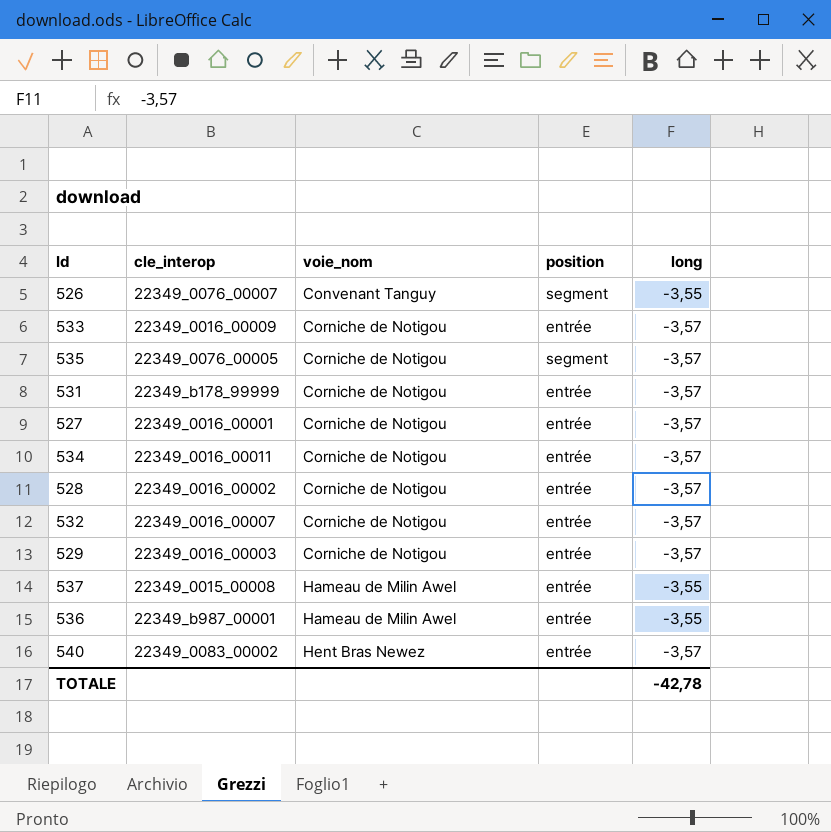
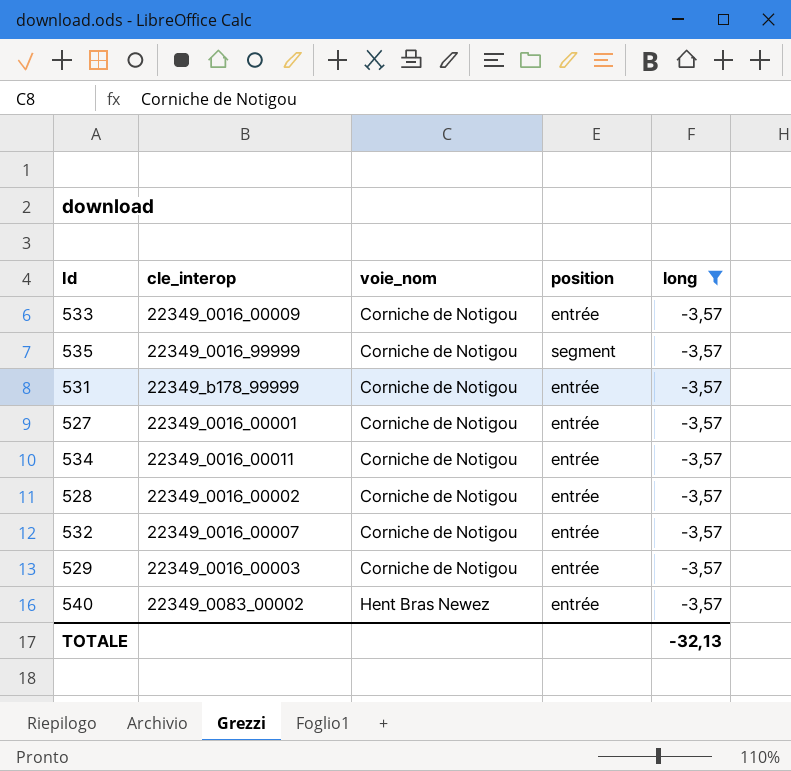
filter: none -> long = -3,57
535 | cle_interop: 22349_0076_00005 -> 22349_0016_99999
TOTALE | long: -42,78 -> -32,13

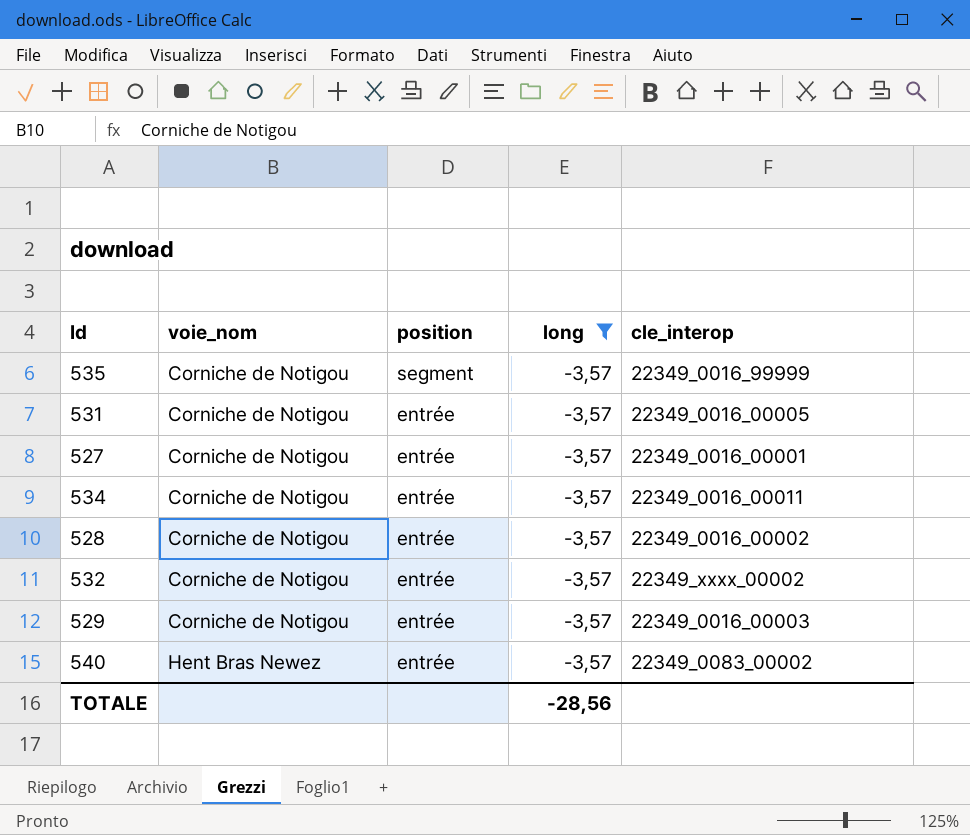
column cle_interop | position: 2 -> 5
row 533: 22349_0016_00009 | Corniche de Notigou | entrée | -3,57 -> none
531 | cle_interop: 22349_b178_99999 -> 22349_0016_00005
532 | cle_interop: 22349_0016_00007 -> 22349_xxxx_00002
TOTALE | long: -32,13 -> -28,56

